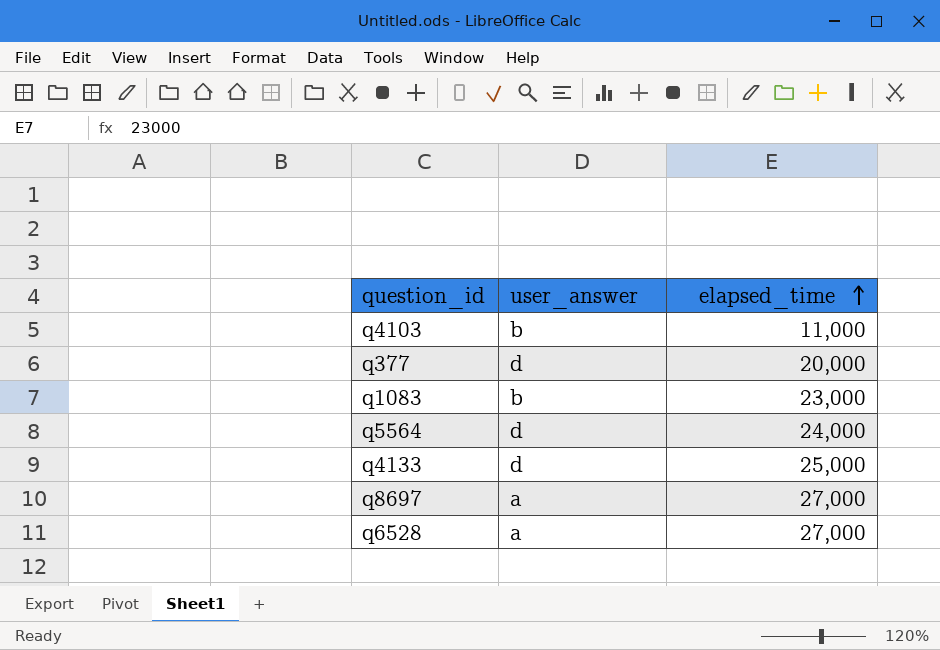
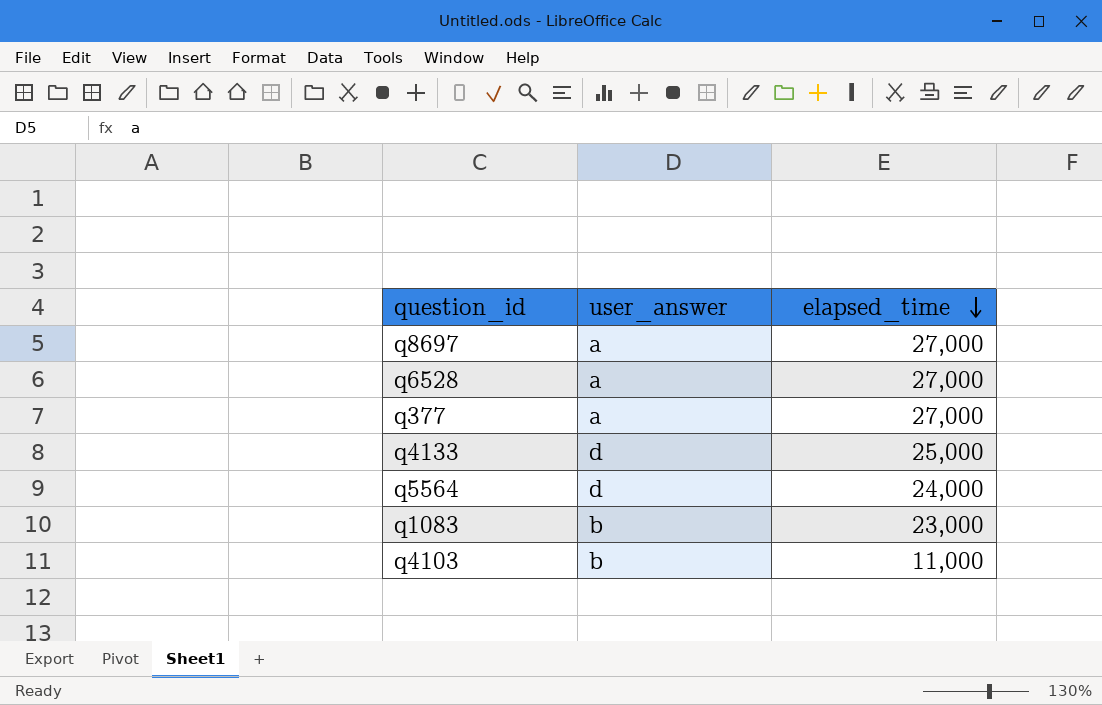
row order: elapsed_time ascending -> elapsed_time descending
q377 | user_answer: d -> a
q377 | elapsed_time: 20,000 -> 27,000

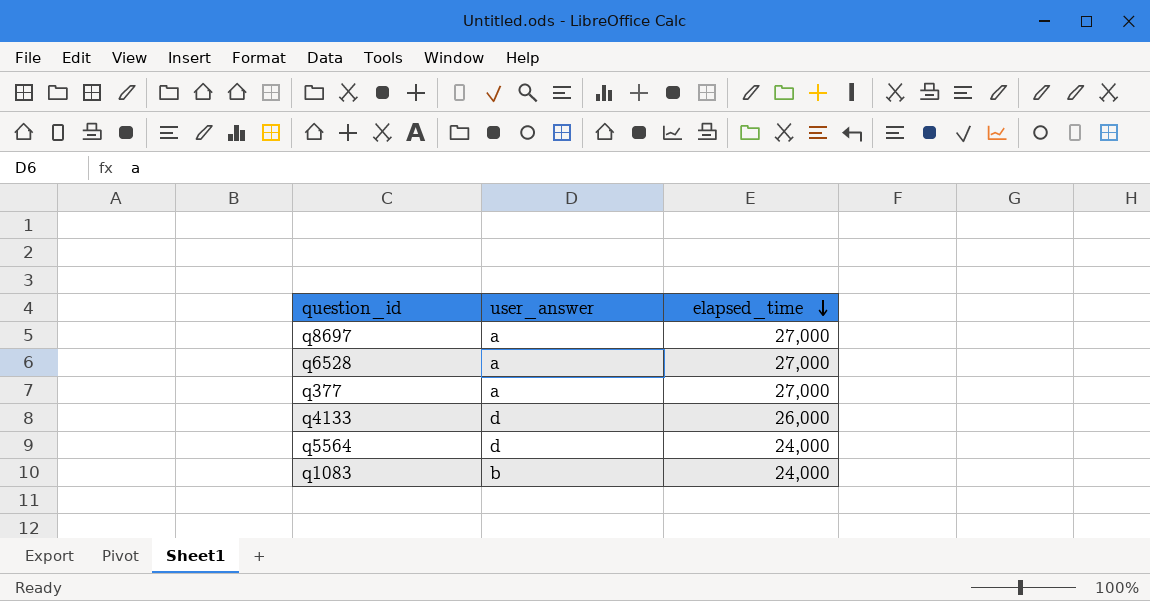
row q4103: b | 11,000 -> none
q4133 | elapsed_time: 25,000 -> 26,000
q1083 | elapsed_time: 23,000 -> 24,000

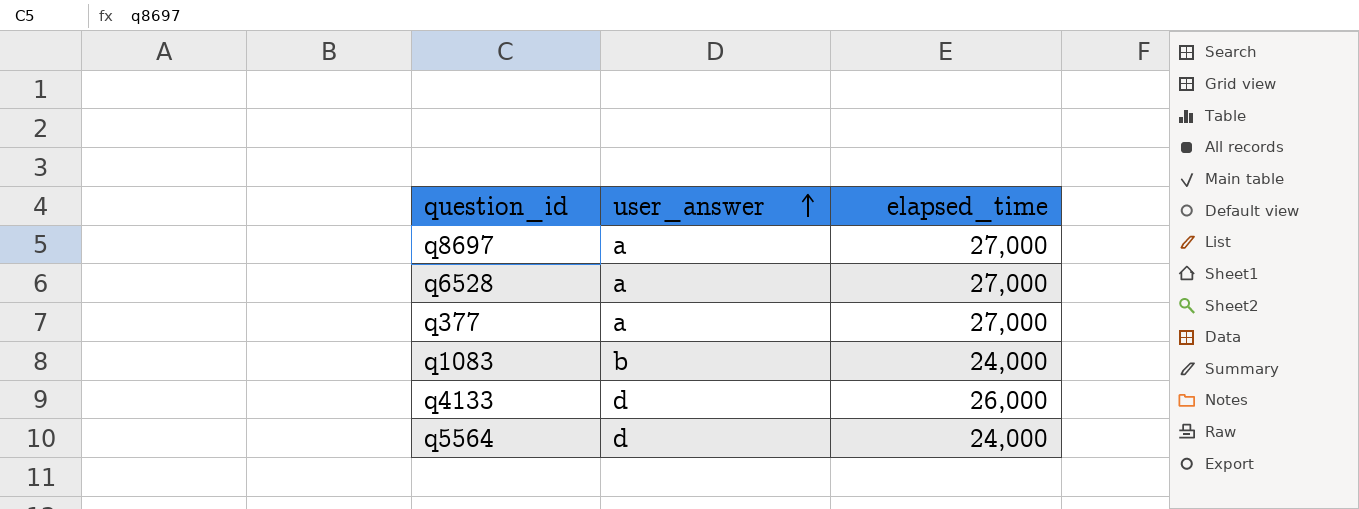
row order: elapsed_time descending -> user_answer ascending

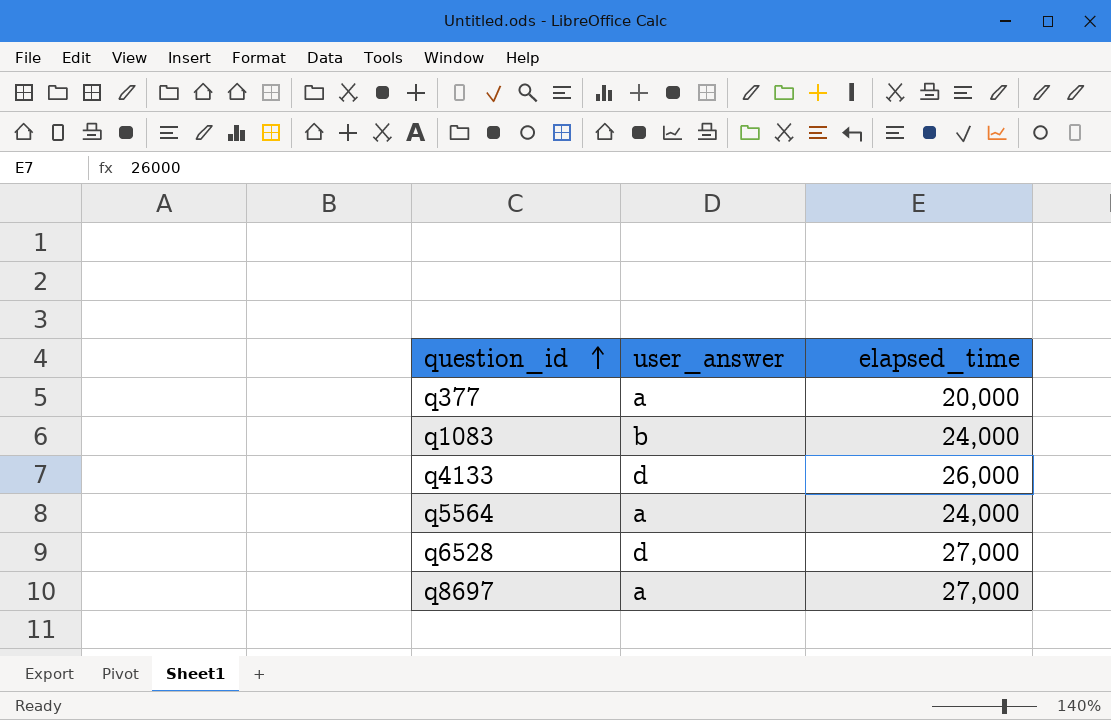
row order: user_answer ascending -> question_id ascending
q377 | elapsed_time: 27,000 -> 20,000
q5564 | user_answer: d -> a
q6528 | user_answer: a -> d

